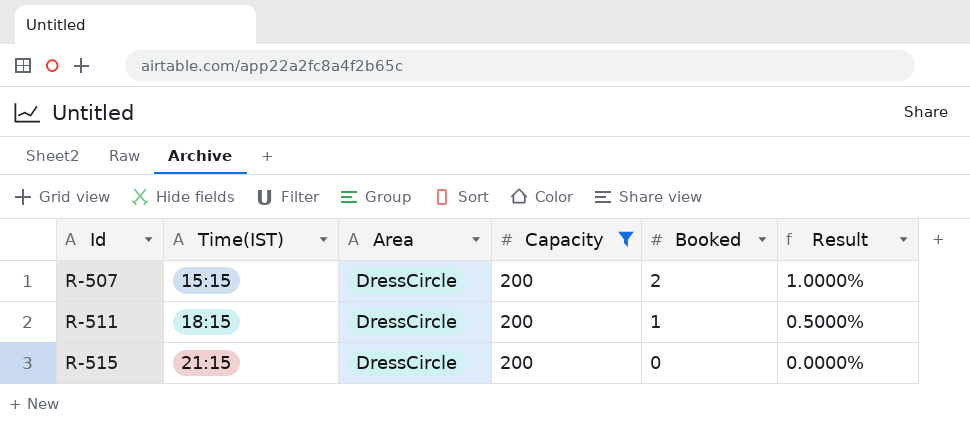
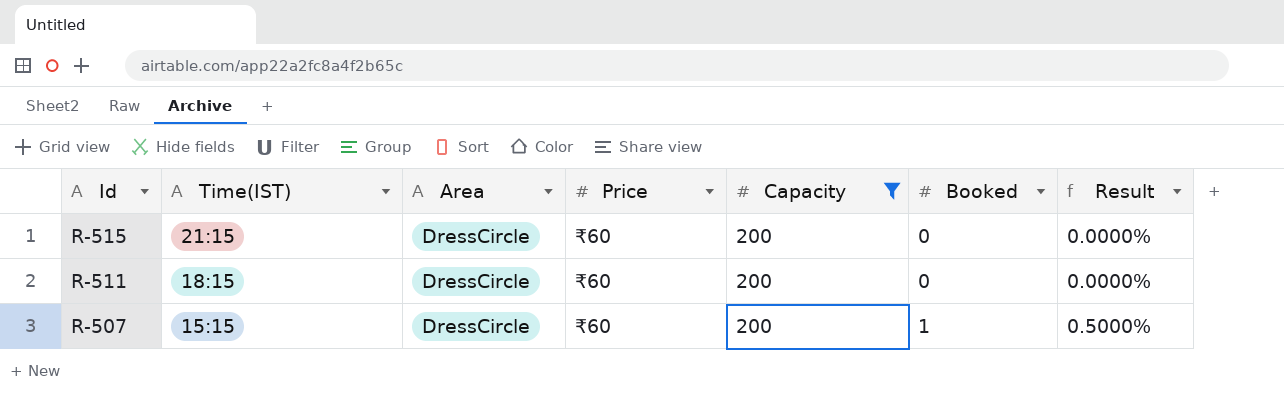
row order: Id ascending -> Id descending
column Price | position: none -> 4
R-511 | Booked: 1 -> 0
R-511 | Result: 0.5000% -> 0.0000%
R-507 | Booked: 2 -> 1
R-507 | Result: 1.0000% -> 0.5000%

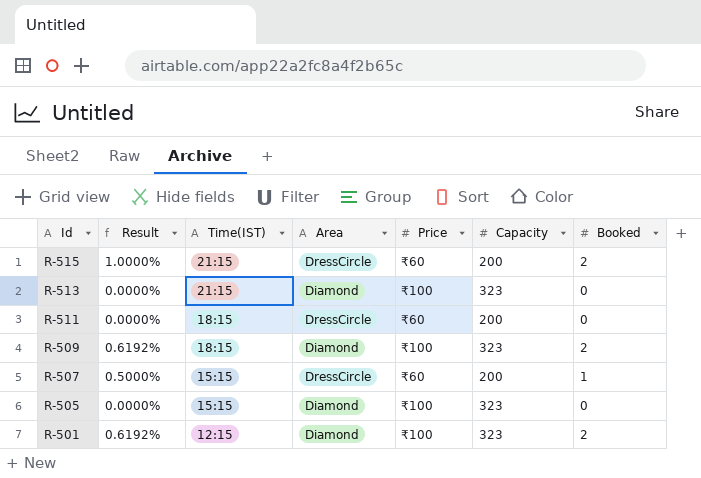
filter: Capacity = 200 -> none
column Result | position: 7 -> 2
R-515 | Result: 0.0000% -> 1.0000%
R-515 | Booked: 0 -> 2

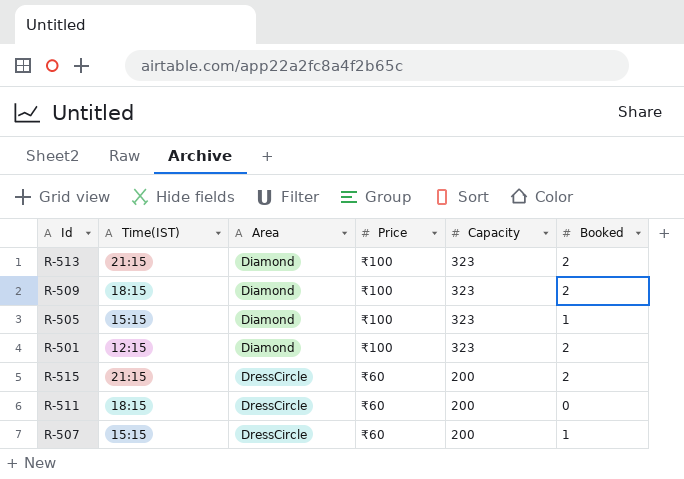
row order: Id descending -> Area ascending
column Result | formula: [Booked] / [Capacity] -> none
R-513 | Booked: 0 -> 2
R-505 | Booked: 0 -> 1

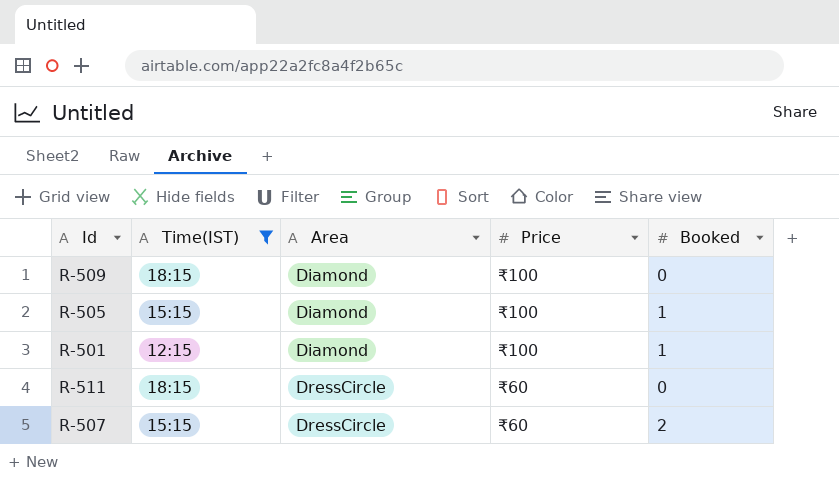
filter: none -> Time(IST) != 21:15
column Capacity | position: 5 -> none
R-509 | Booked: 2 -> 0
R-501 | Booked: 2 -> 1
R-507 | Booked: 1 -> 2

